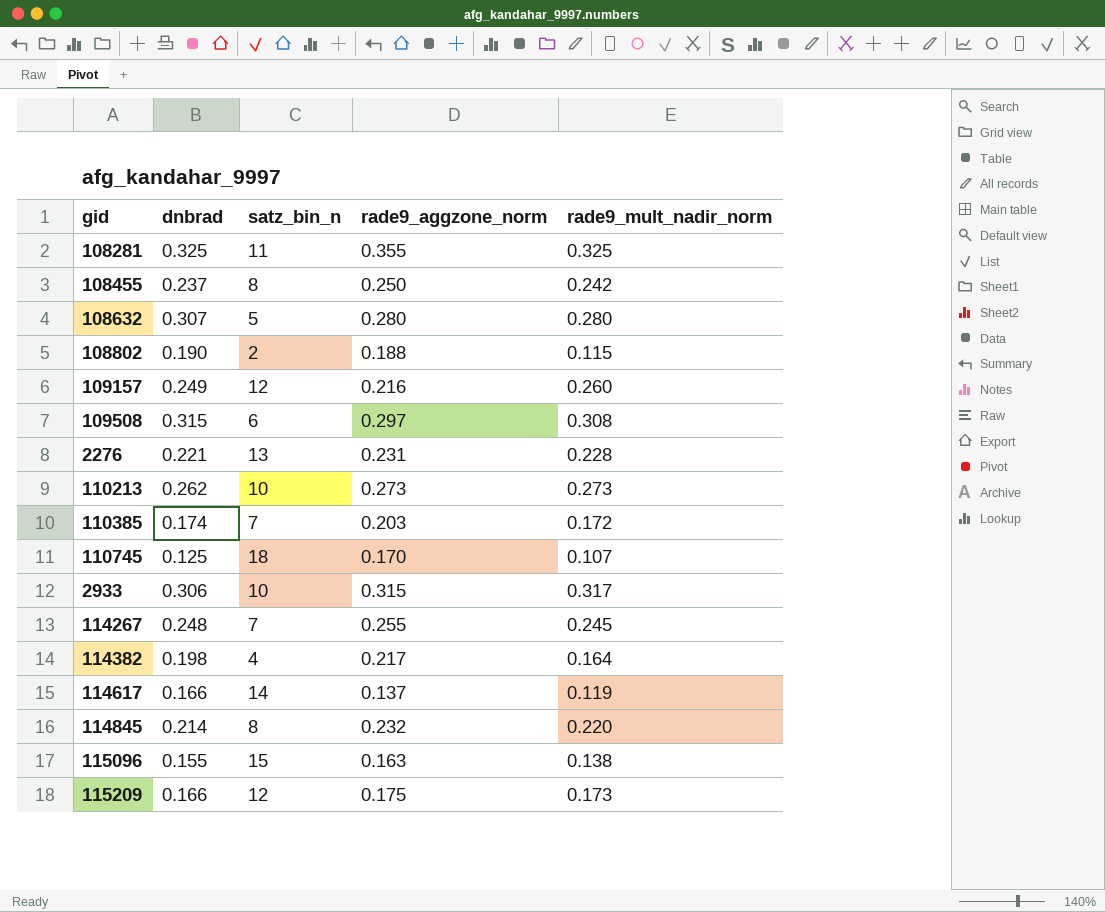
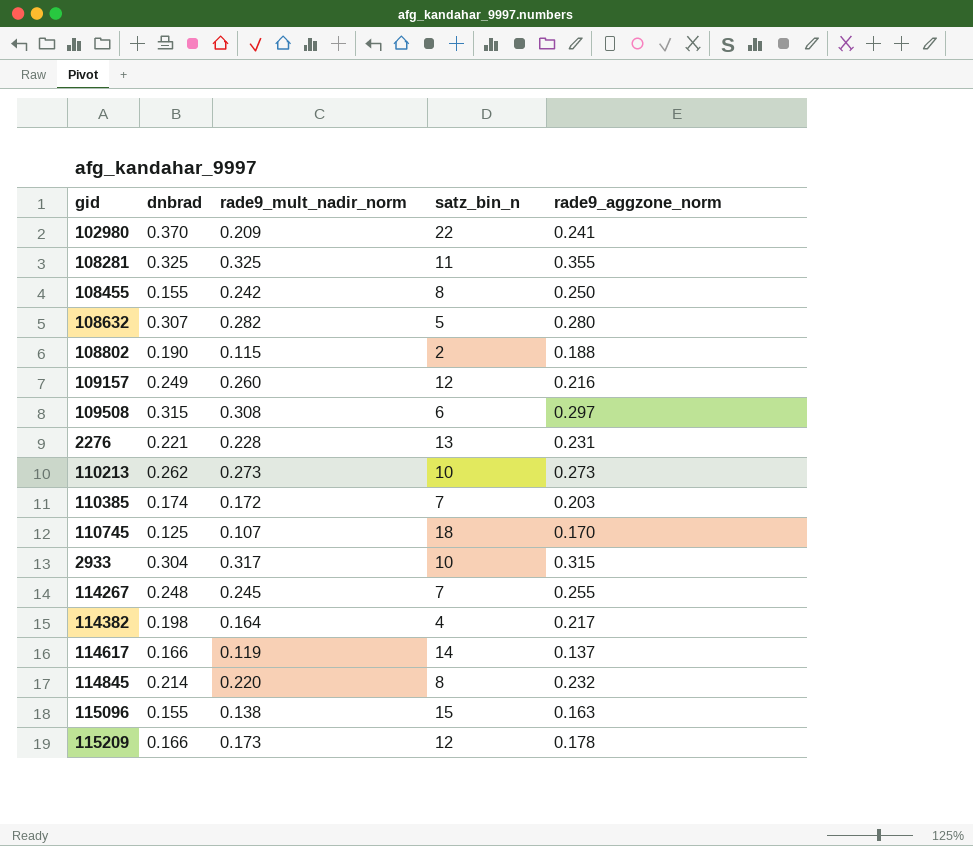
column rade9_mult_nadir_norm | position: 5 -> 3
row 102980: none -> 0.370 | 0.209 | 22 | 0.241
108455 | dnbrad: 0.237 -> 0.155
108632 | rade9_mult_nadir_norm: 0.280 -> 0.282
2933 | dnbrad: 0.306 -> 0.304
115209 | rade9_aggzone_norm: 0.175 -> 0.178

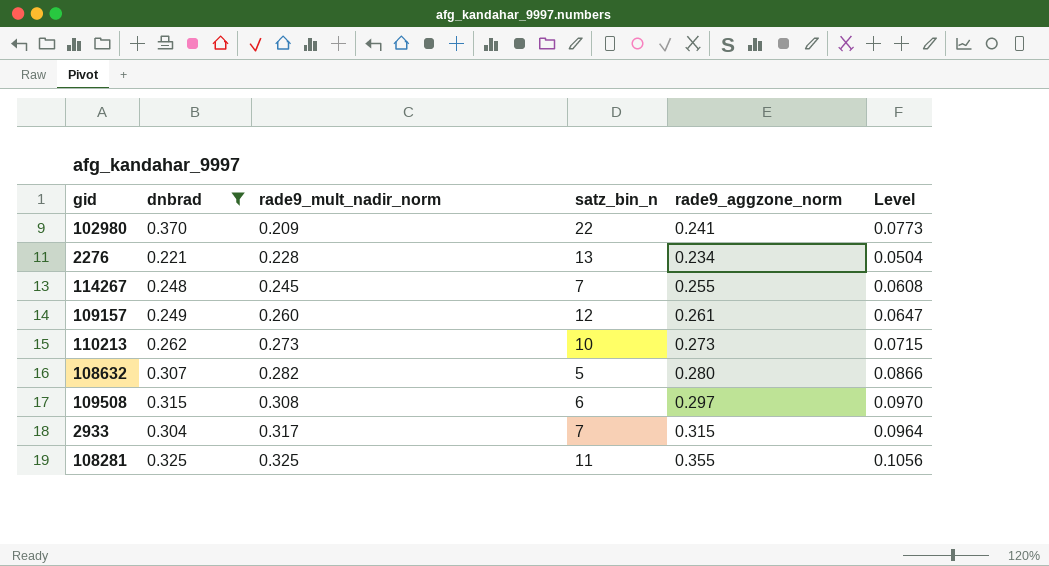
filter: none -> dnbrad >= 0.221
row order: none -> rade9_mult_nadir_norm ascending
column Level | formula: none -> [dnbrad] * [rade9_mult_nadir_norm]
2276 | rade9_aggzone_norm: 0.231 -> 0.234
109157 | rade9_aggzone_norm: 0.216 -> 0.261
2933 | satz_bin_n: 10 -> 7

